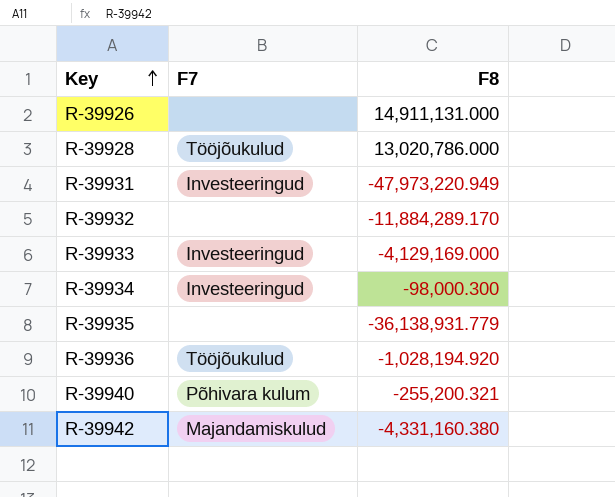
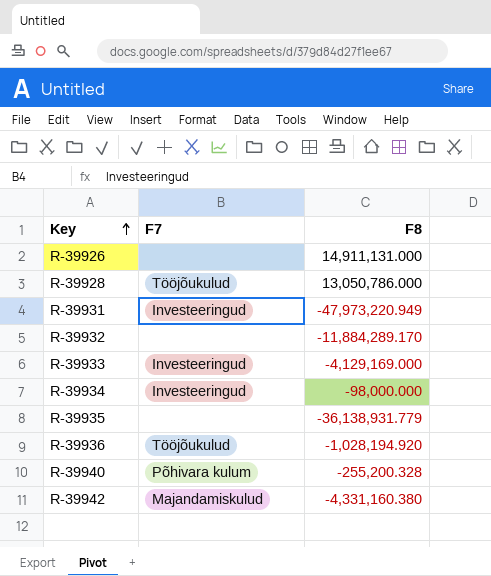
R-39928 | F8: 13,020,786.000 -> 13,050,786.000
R-39934 | F8: -98,000.300 -> -98,000.000
R-39940 | F8: -255,200.321 -> -255,200.328

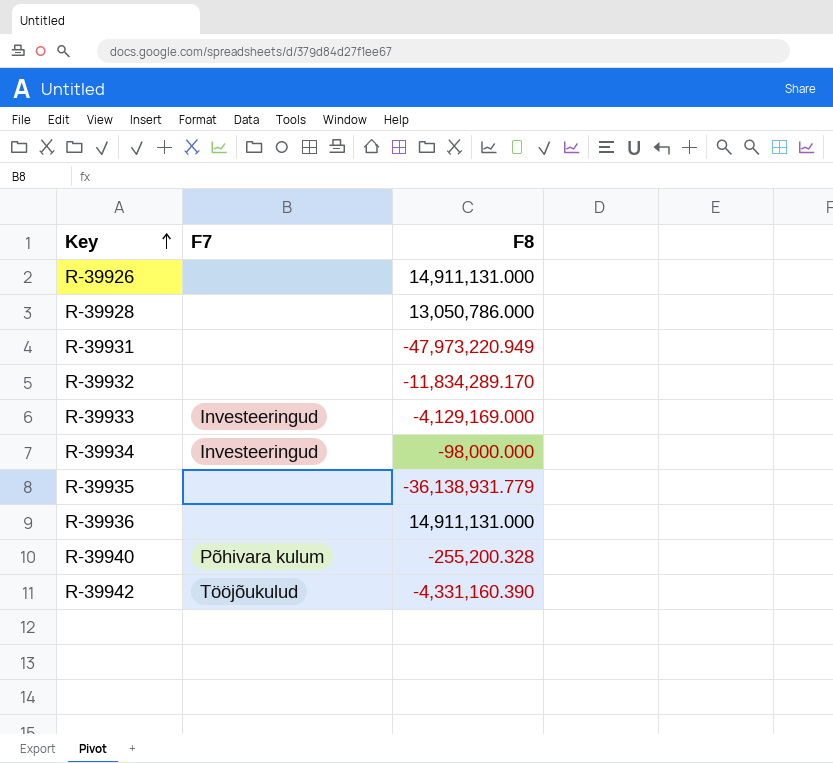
R-39928 | F7: Tööjõukulud -> none
R-39931 | F7: Investeeringud -> none
R-39932 | F8: -11,884,289.170 -> -11,834,289.170
R-39936 | F7: Tööjõukulud -> none
R-39936 | F8: -1,028,194.920 -> 14,911,131.000
R-39942 | F7: Majandamiskulud -> Tööjõukulud
R-39942 | F8: -4,331,160.380 -> -4,331,160.390

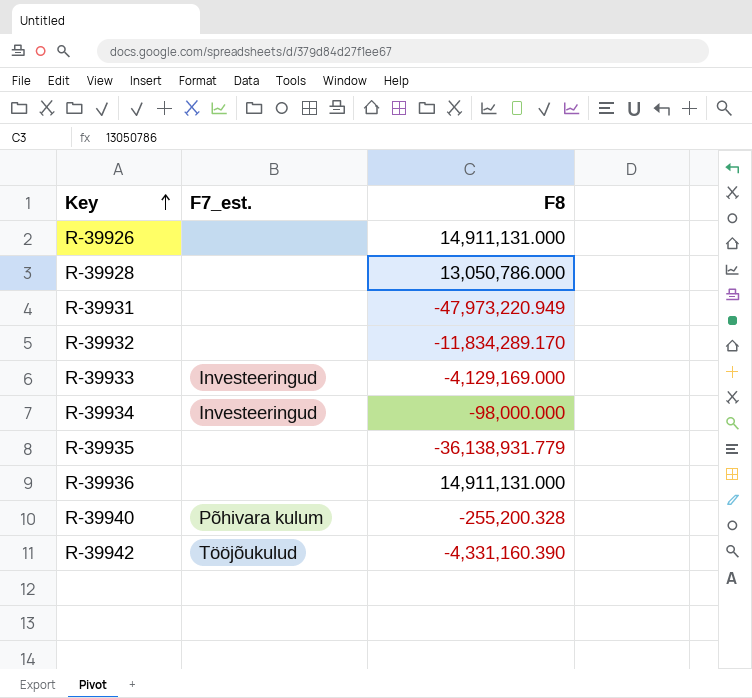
column name: F7 -> F7_est.

